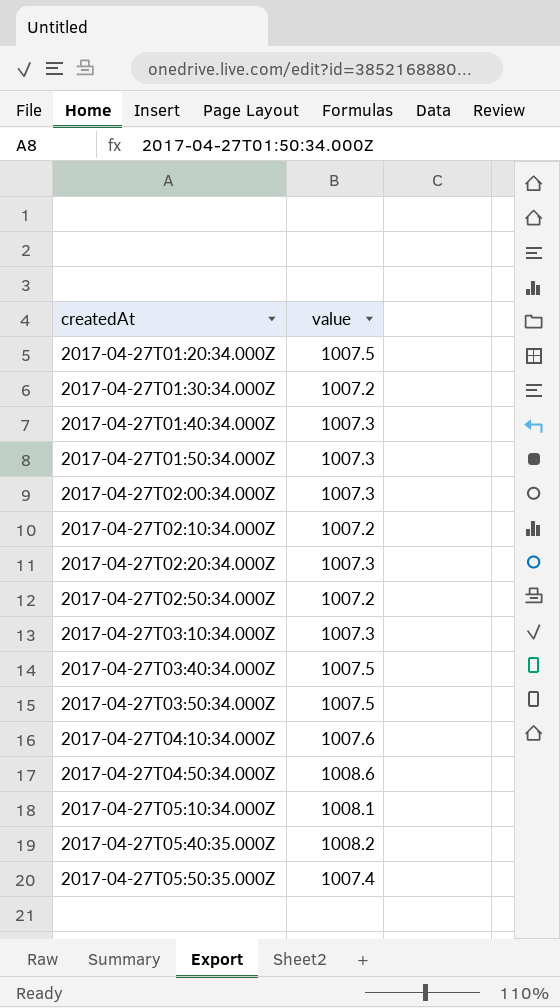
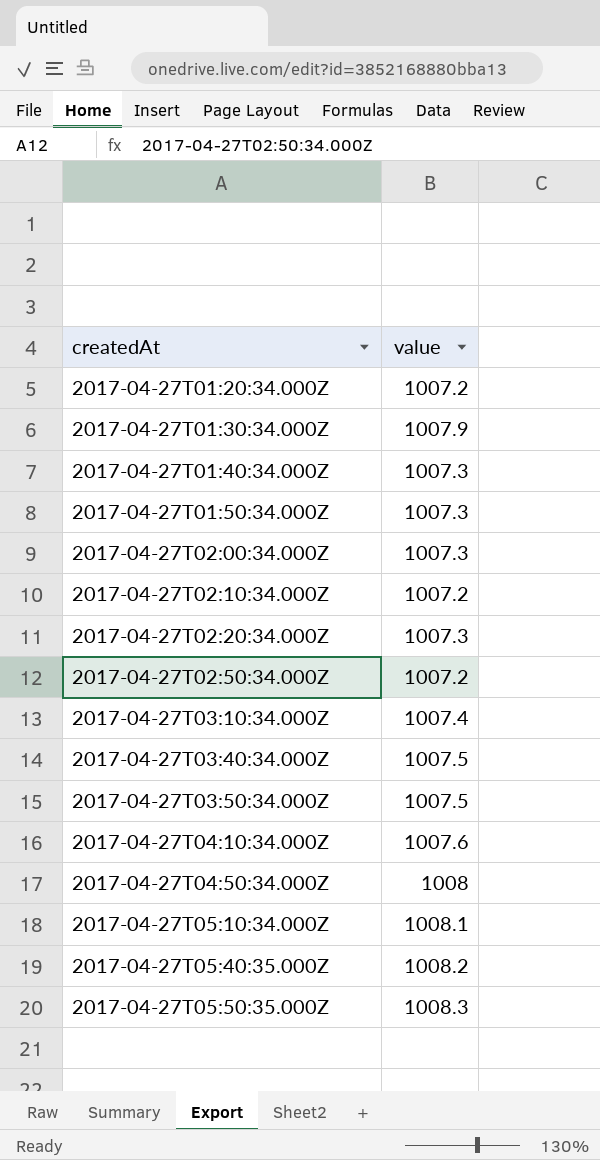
2017-04-27T01:20:34.000Z | value: 1007.5 -> 1007.2
2017-04-27T01:30:34.000Z | value: 1007.2 -> 1007.9
2017-04-27T03:10:34.000Z | value: 1007.3 -> 1007.4
2017-04-27T04:50:34.000Z | value: 1008.6 -> 1008
2017-04-27T05:50:35.000Z | value: 1007.4 -> 1008.3

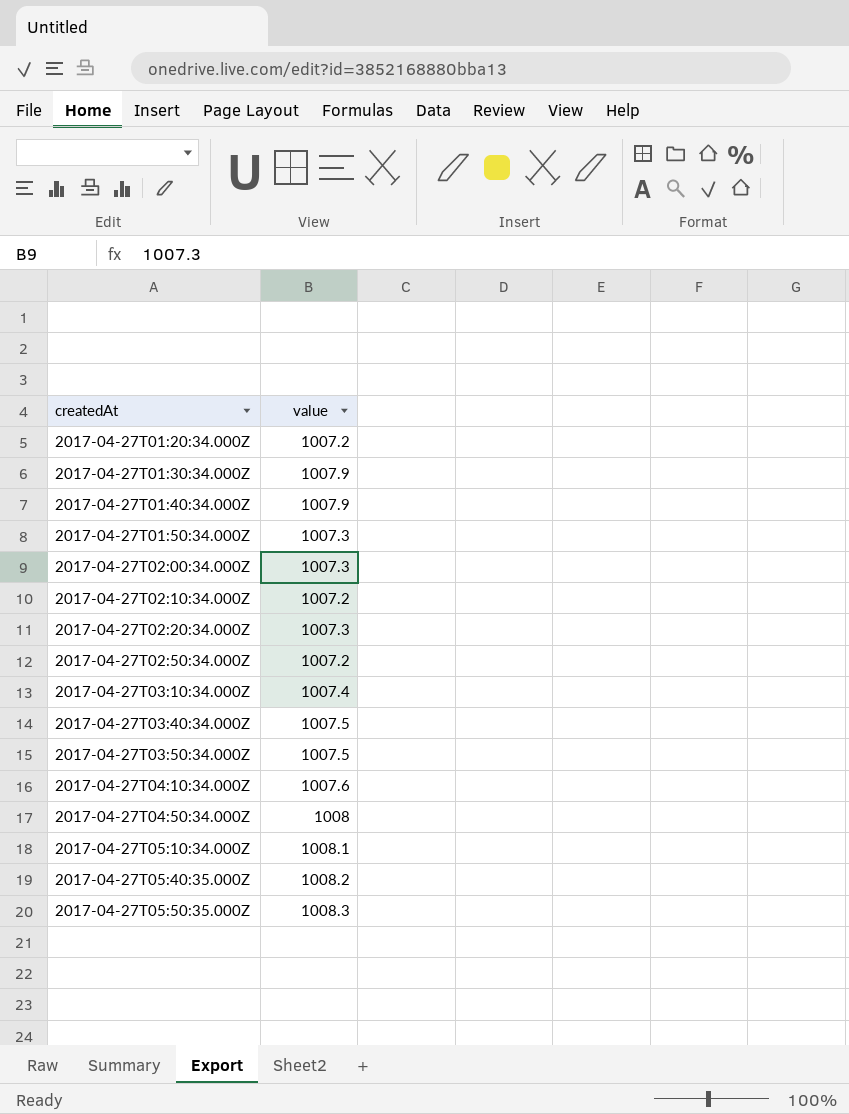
2017-04-27T01:40:34.000Z | value: 1007.3 -> 1007.9

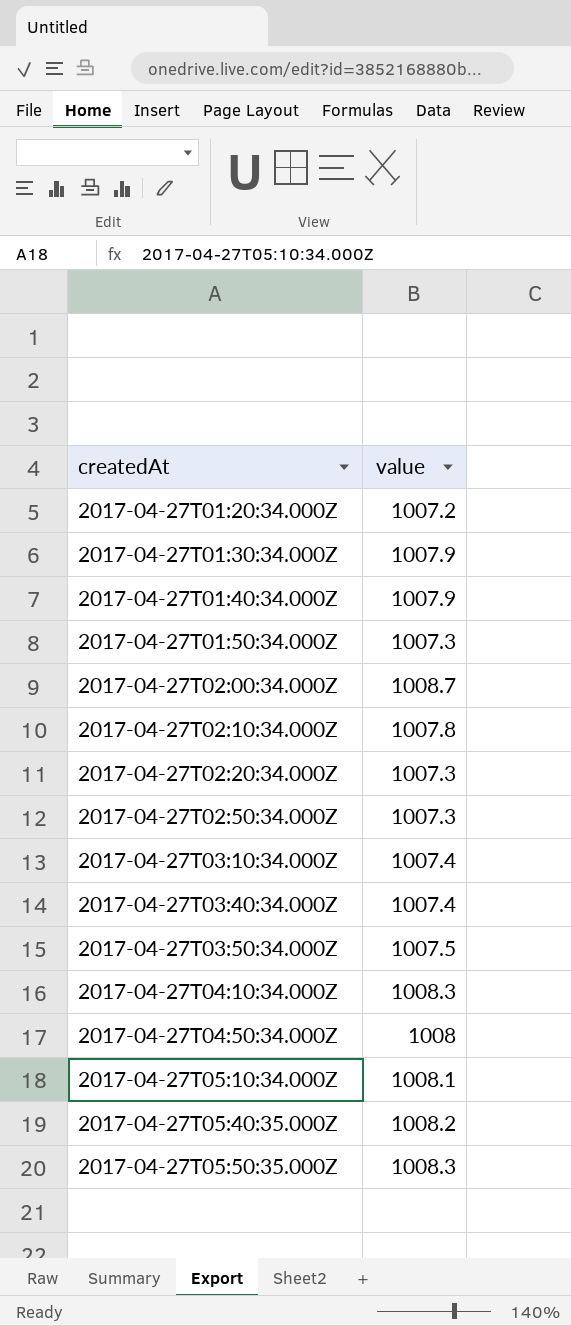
2017-04-27T02:00:34.000Z | value: 1007.3 -> 1008.7
2017-04-27T02:10:34.000Z | value: 1007.2 -> 1007.8
2017-04-27T02:50:34.000Z | value: 1007.2 -> 1007.3
2017-04-27T03:40:34.000Z | value: 1007.5 -> 1007.4
2017-04-27T04:10:34.000Z | value: 1007.6 -> 1008.3

